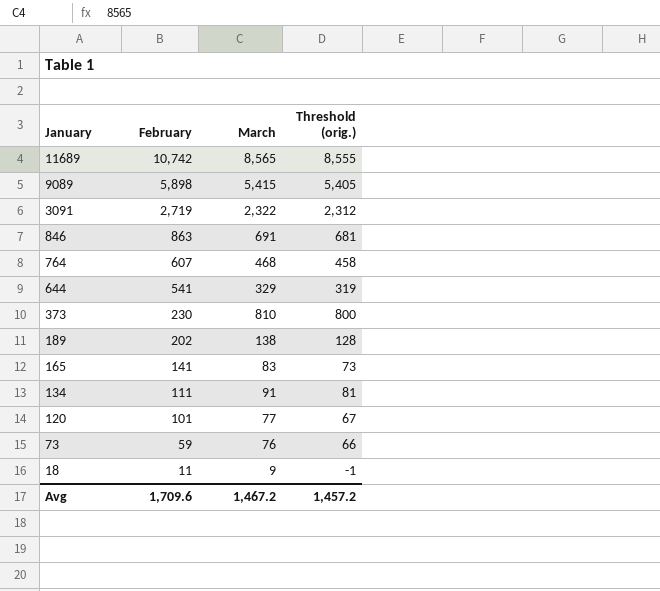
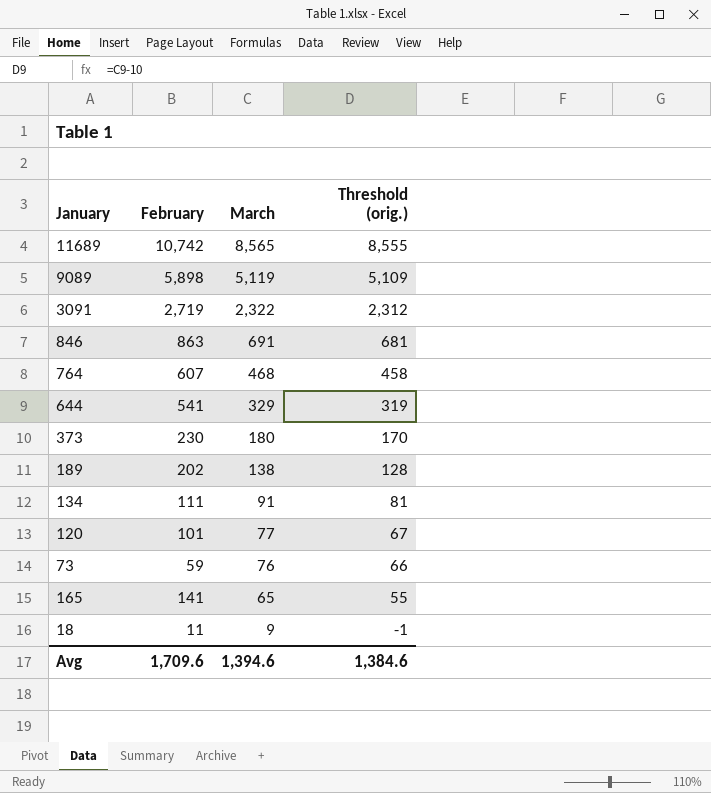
row order: January descending -> March descending
9089 | March: 5,415 -> 5,119
9089 | Threshold (orig.): 5,405 -> 5,109
373 | March: 810 -> 180
373 | Threshold (orig.): 800 -> 170
165 | March: 83 -> 65
165 | Threshold (orig.): 73 -> 55
Avg | March: 1,467.2 -> 1,394.6
Avg | Threshold (orig.): 1,457.2 -> 1,384.6

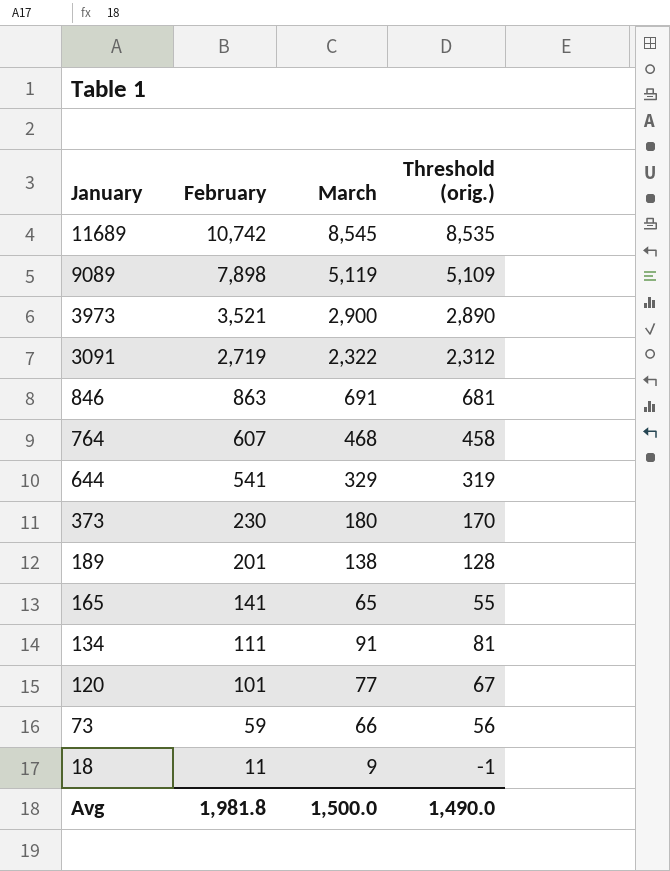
row order: March descending -> January descending
11689 | March: 8,565 -> 8,545
11689 | Threshold (orig.): 8,555 -> 8,535
9089 | February: 5,898 -> 7,898
row 3973: none -> 3,521 | 2,900 | 2,890
189 | February: 202 -> 201
73 | March: 76 -> 66
73 | Threshold (orig.): 66 -> 56
Avg | February: 1,709.6 -> 1,981.8
Avg | March: 1,394.6 -> 1,500.0
Avg | Threshold (orig.): 1,384.6 -> 1,490.0

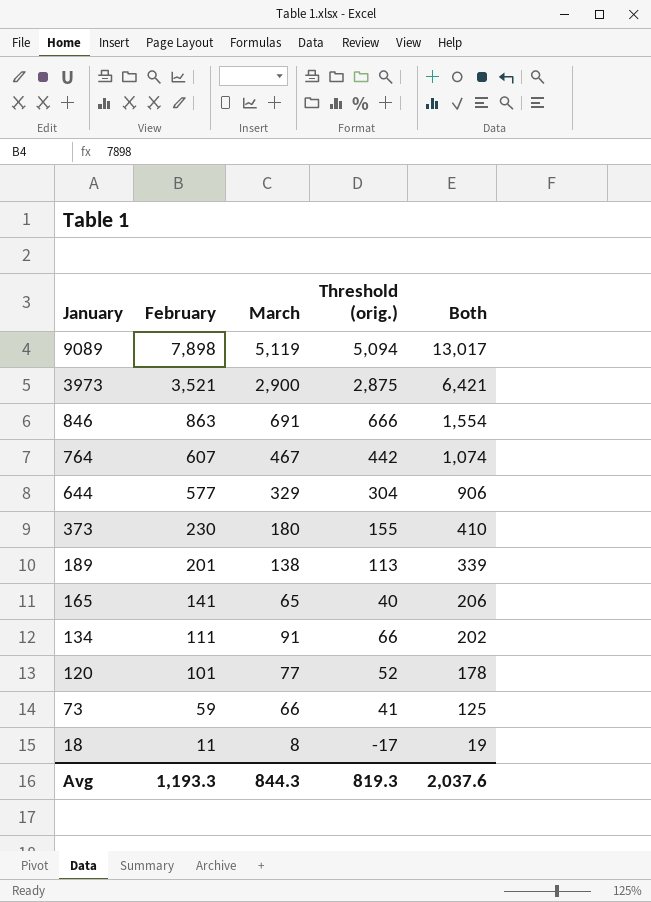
column Threshold (orig.) | formula: [March] - 10 -> [March] - 25
column Both | formula: none -> [February] + [March]
row 11689: 10,742 | 8,545 | 8,535 -> none
row 3091: 2,719 | 2,322 | 2,312 -> none
764 | March: 468 -> 467
644 | February: 541 -> 577
18 | March: 9 -> 8
Avg | February: 1,981.8 -> 1,193.3
Avg | March: 1,500.0 -> 844.3
Avg | Threshold (orig.): 1,490.0 -> 819.3

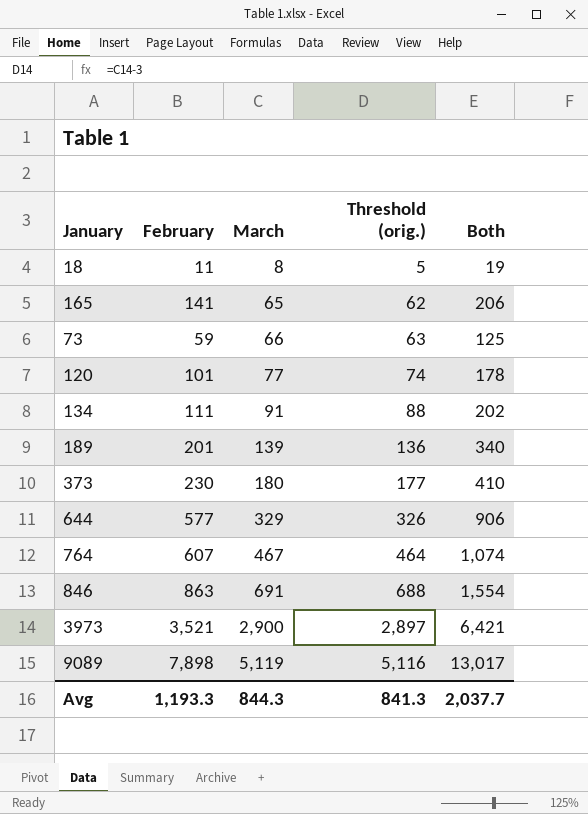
row order: January descending -> March ascending
column Threshold (orig.) | formula: [March] - 25 -> [March] - 3
189 | March: 138 -> 139
189 | Both: 339 -> 340
Avg | Threshold (orig.): 819.3 -> 841.3
Avg | Both: 2,037.6 -> 2,037.7

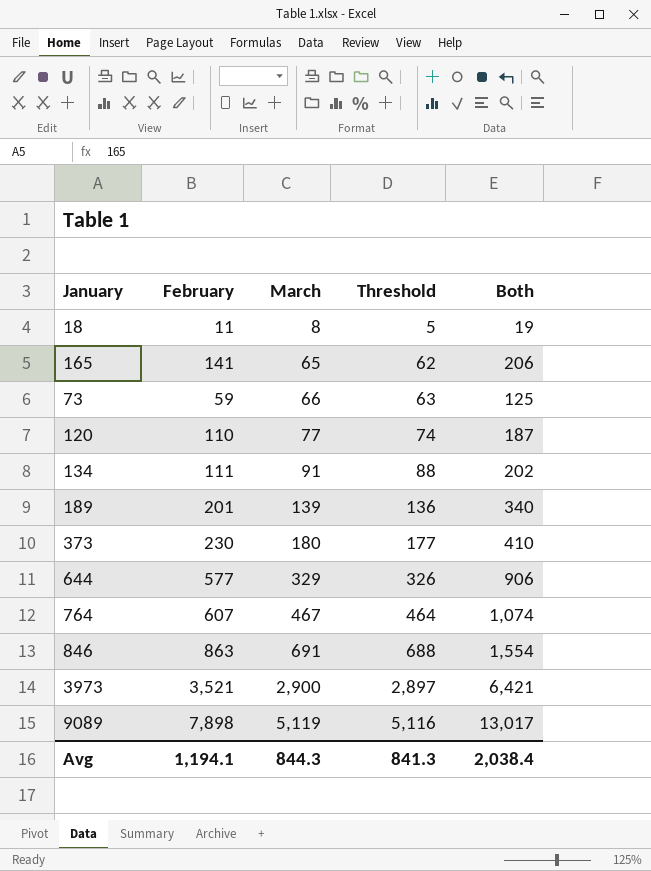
column name: Threshold (orig.) -> Threshold
120 | February: 101 -> 110
120 | Both: 178 -> 187
Avg | February: 1,193.3 -> 1,194.1
Avg | Both: 2,037.7 -> 2,038.4

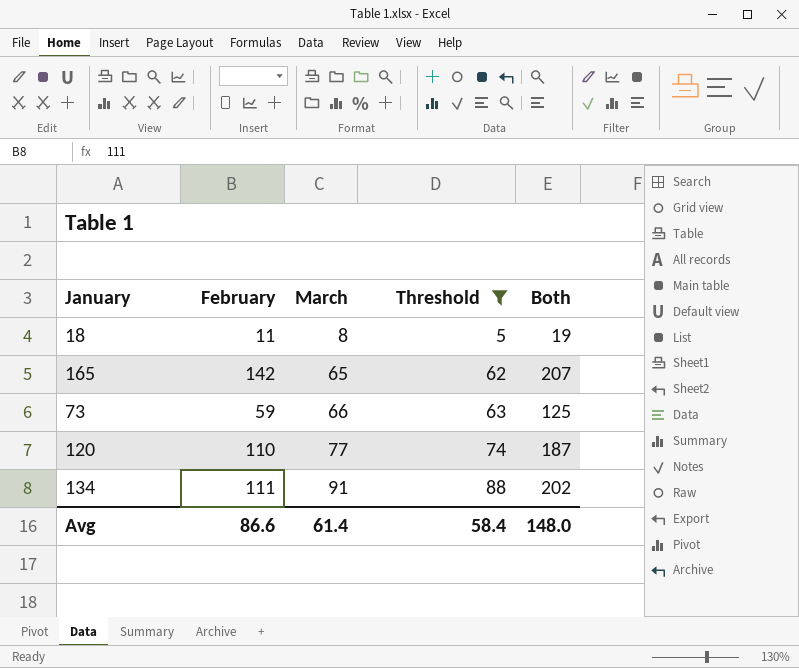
filter: none -> Threshold <= 88
165 | February: 141 -> 142
165 | Both: 206 -> 207
Avg | February: 1,194.1 -> 86.6
Avg | March: 844.3 -> 61.4
Avg | Threshold: 841.3 -> 58.4
Avg | Both: 2,038.4 -> 148.0

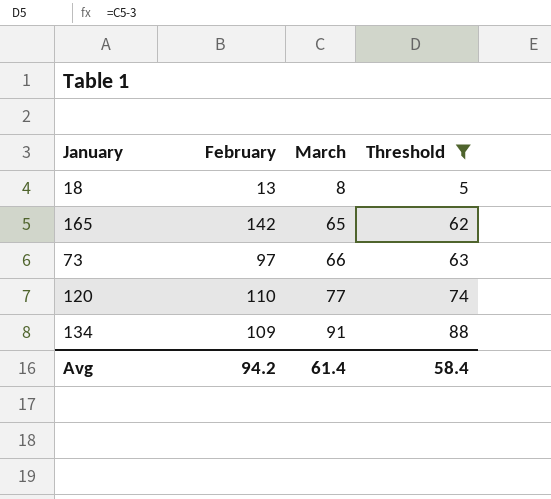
column Both | formula: [February] + [March] -> none
18 | February: 11 -> 13
73 | February: 59 -> 97
134 | February: 111 -> 109
Avg | February: 86.6 -> 94.2

